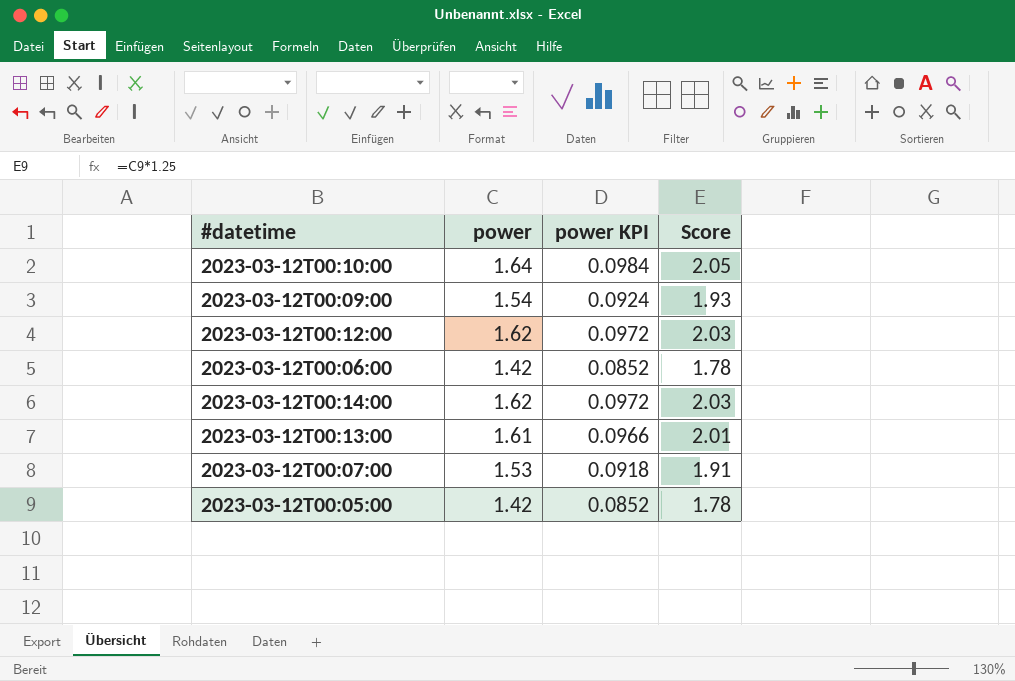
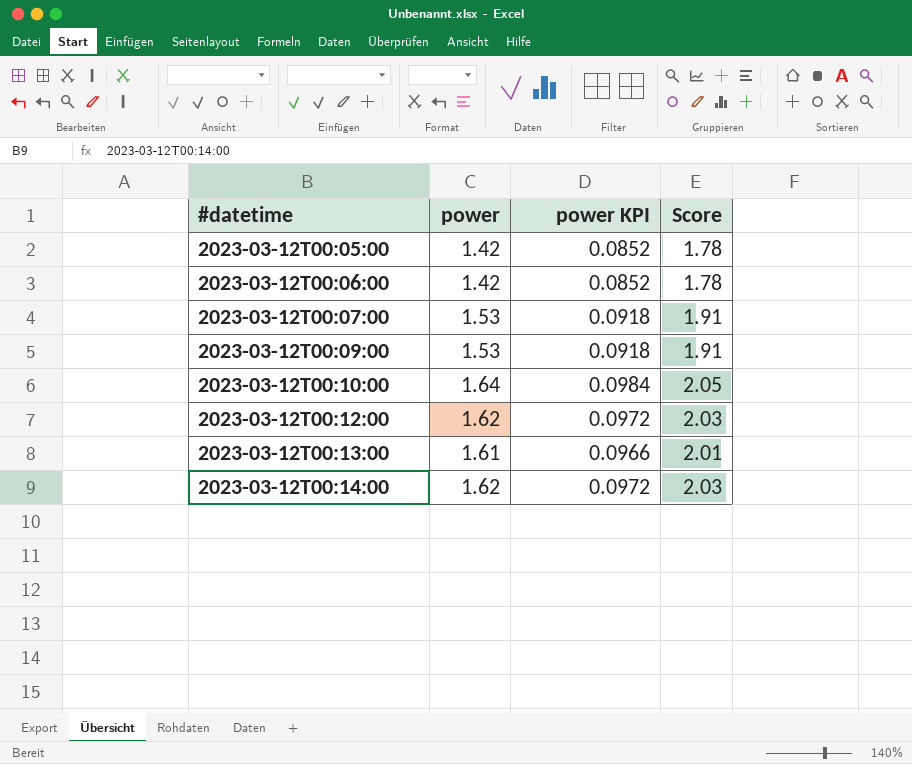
row order: none -> #datetime ascending
2023-03-12T00:09:00 | power: 1.54 -> 1.53
2023-03-12T00:09:00 | power KPI: 0.0924 -> 0.0918
2023-03-12T00:09:00 | Score: 1.93 -> 1.91

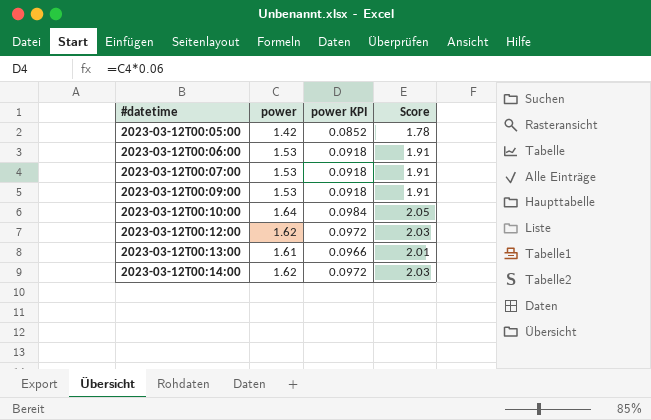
2023-03-12T00:06:00 | power: 1.42 -> 1.53
2023-03-12T00:06:00 | power KPI: 0.0852 -> 0.0918
2023-03-12T00:06:00 | Score: 1.78 -> 1.91

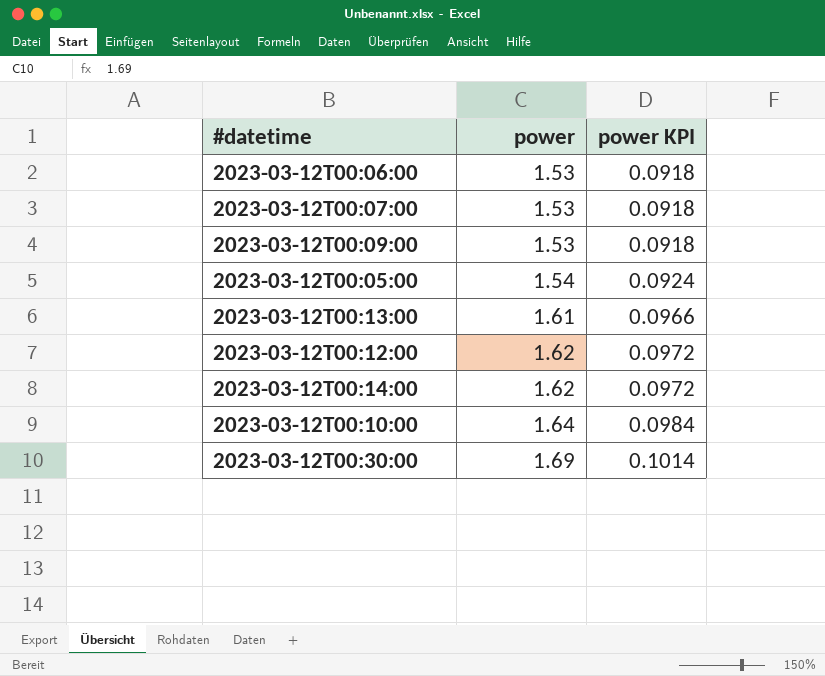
row order: #datetime ascending -> power ascending
column Score | formula: [power] * 1.25 -> none
2023-03-12T00:05:00 | power: 1.42 -> 1.54
2023-03-12T00:05:00 | power KPI: 0.0852 -> 0.0924
row 2023-03-12T00:30:00: none -> 1.69 | 0.1014

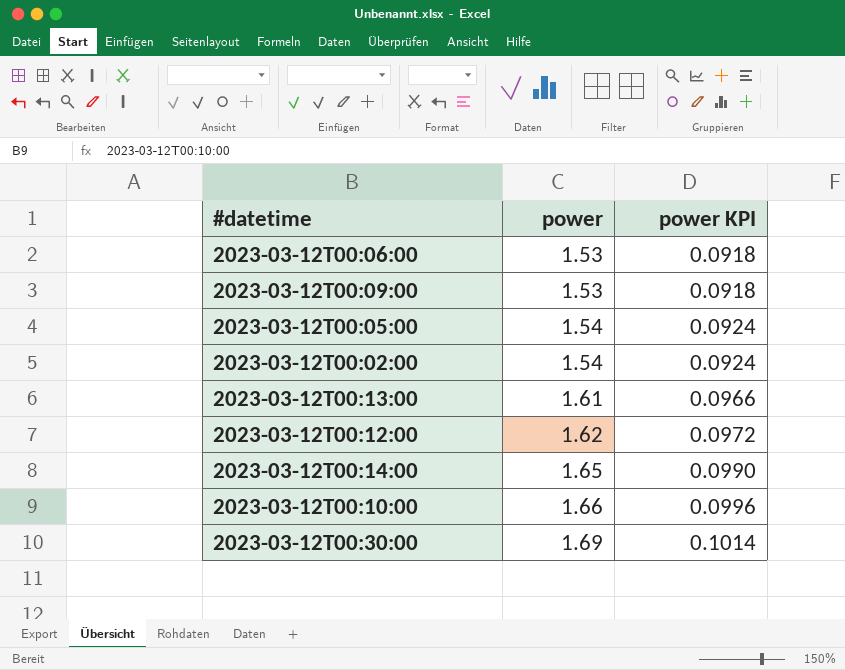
row 2023-03-12T00:07:00: 1.53 | 0.0918 -> none
row 2023-03-12T00:02:00: none -> 1.54 | 0.0924
2023-03-12T00:14:00 | power: 1.62 -> 1.65
2023-03-12T00:14:00 | power KPI: 0.0972 -> 0.0990
2023-03-12T00:10:00 | power: 1.64 -> 1.66
2023-03-12T00:10:00 | power KPI: 0.0984 -> 0.0996

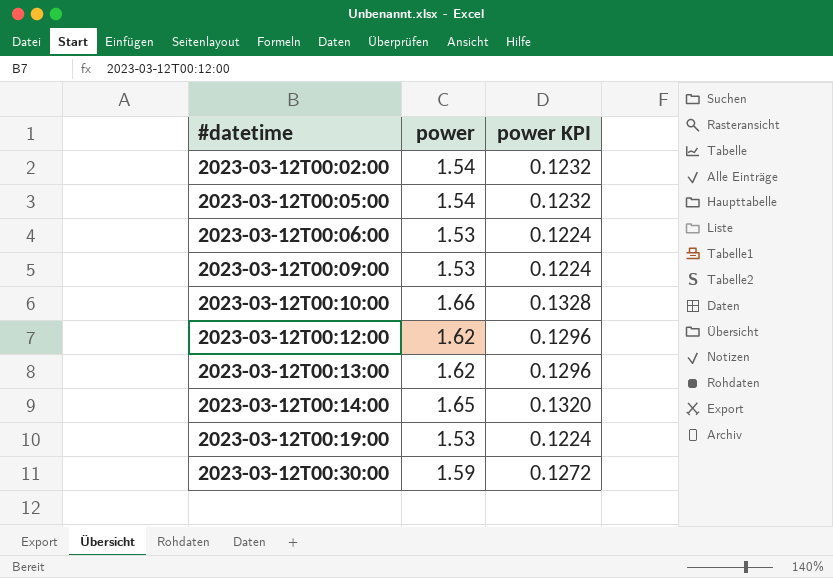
row order: power ascending -> #datetime ascending
column power KPI | formula: [power] * 0.06 -> [power] * 0.08
2023-03-12T00:13:00 | power: 1.61 -> 1.62
row 2023-03-12T00:19:00: none -> 1.53 | 0.1224
2023-03-12T00:30:00 | power: 1.69 -> 1.59

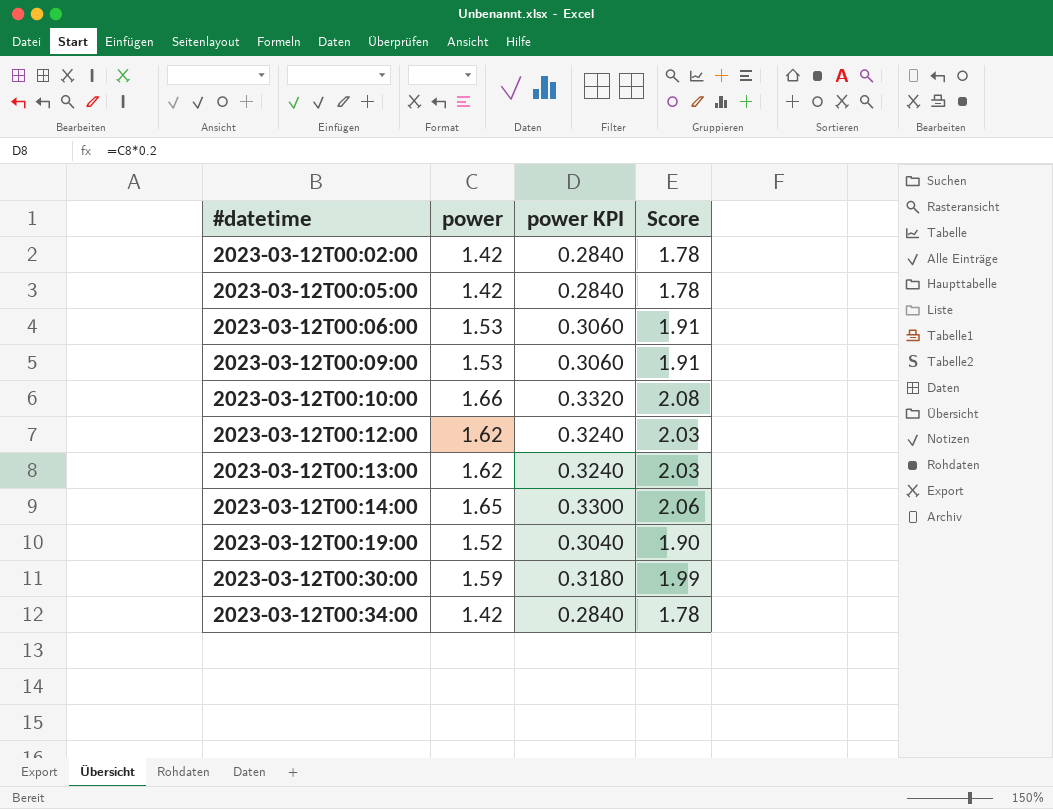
column power KPI | formula: [power] * 0.08 -> [power] * 0.2
column Score | formula: none -> [power] * 1.25
2023-03-12T00:02:00 | power: 1.54 -> 1.42
2023-03-12T00:05:00 | power: 1.54 -> 1.42
2023-03-12T00:19:00 | power: 1.53 -> 1.52
row 2023-03-12T00:34:00: none -> 1.42 | 0.2840 | 1.78

